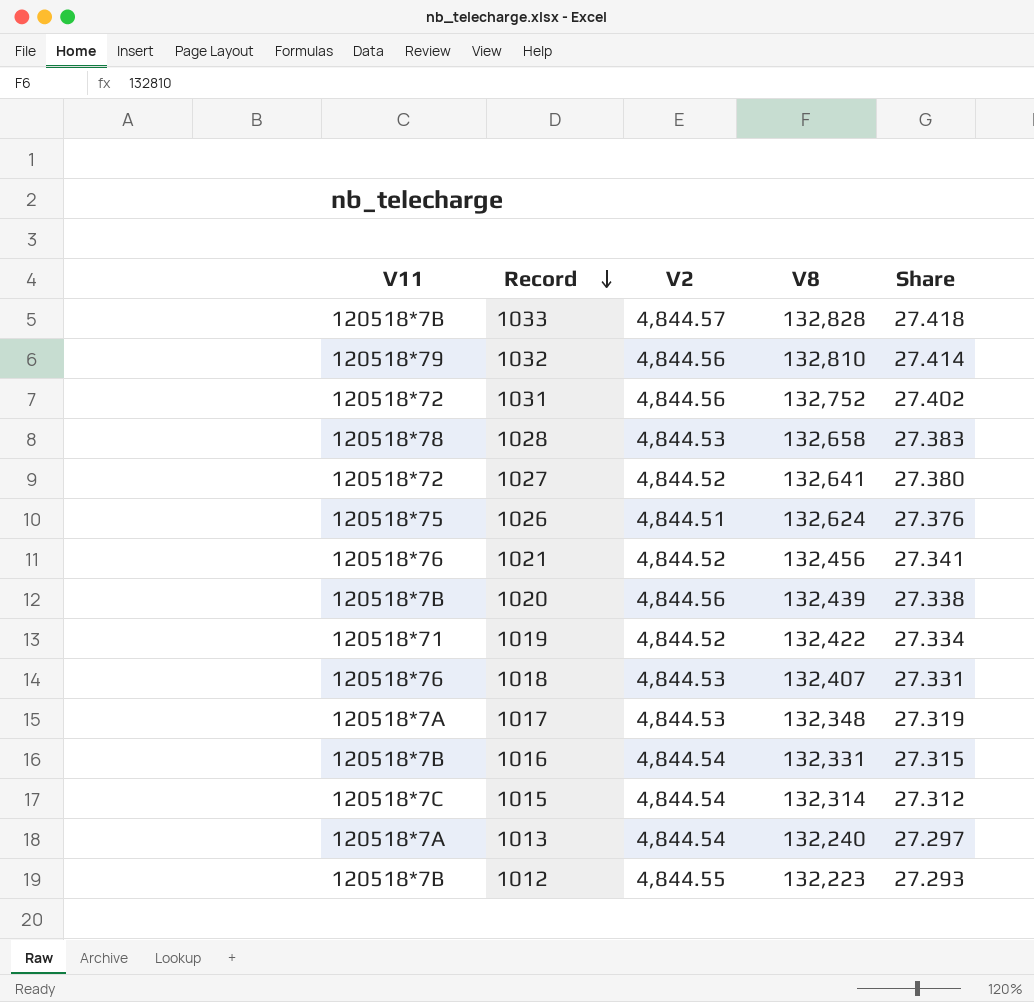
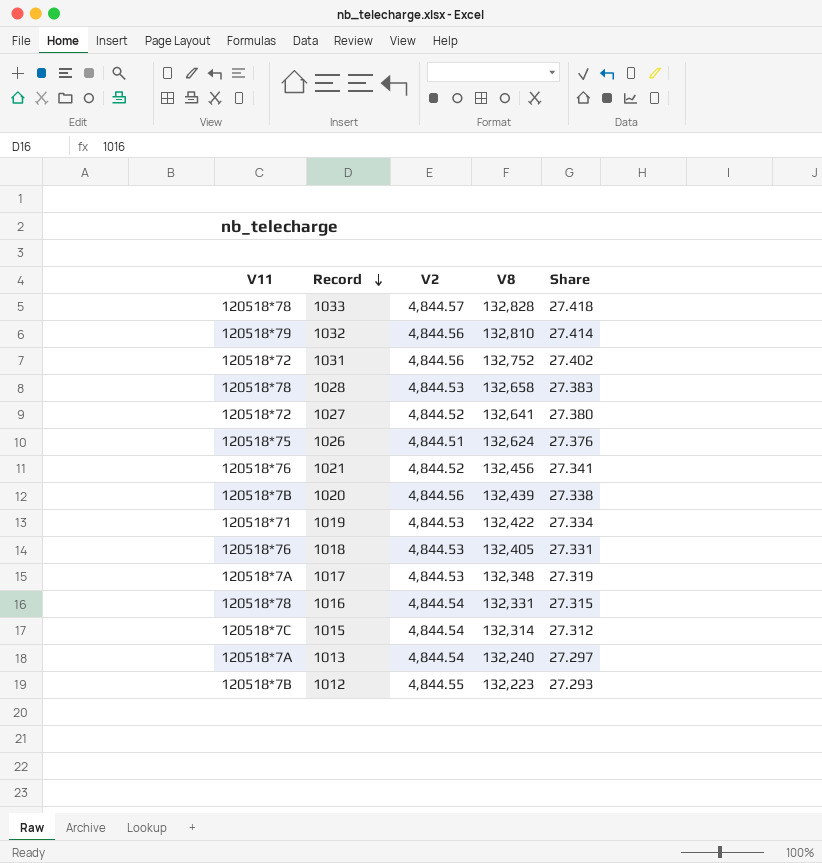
1033 | V11: 120518*7B -> 120518*78
1019 | V2: 4,844.52 -> 4,844.53
1018 | V8: 132,407 -> 132,405
1016 | V11: 120518*7B -> 120518*78

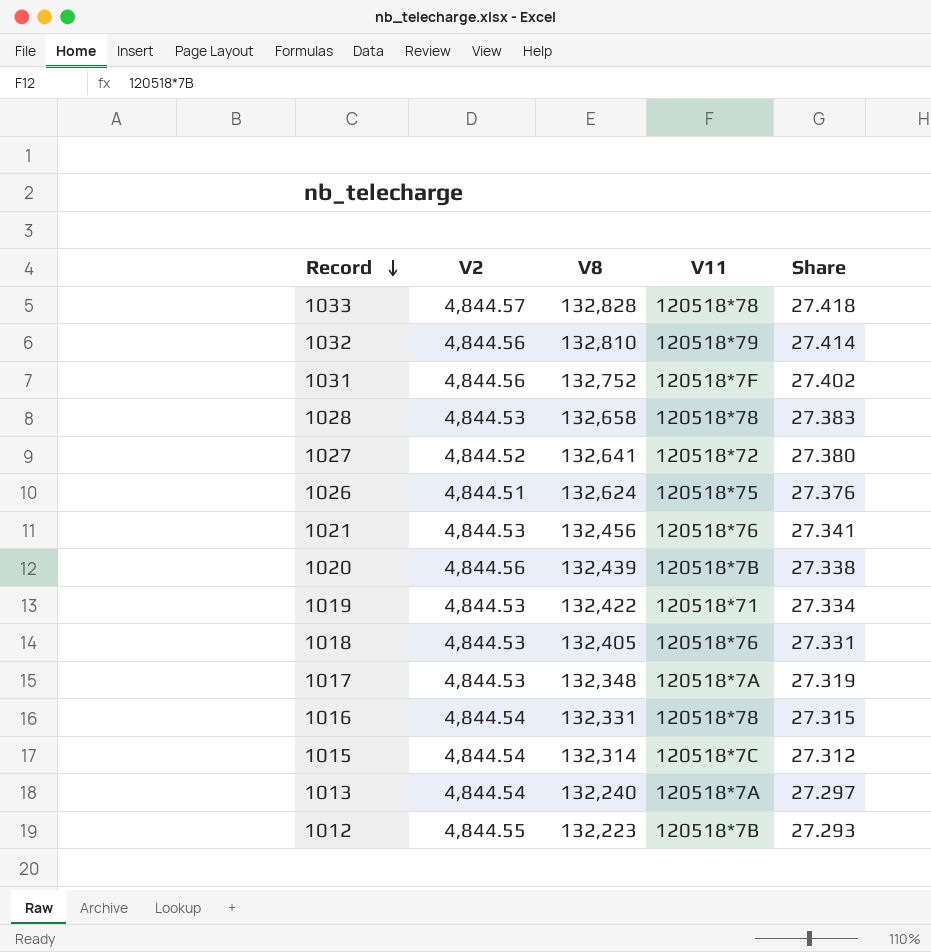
column V11 | position: 1 -> 4
1031 | V11: 120518*72 -> 120518*7F
1021 | V2: 4,844.52 -> 4,844.53

